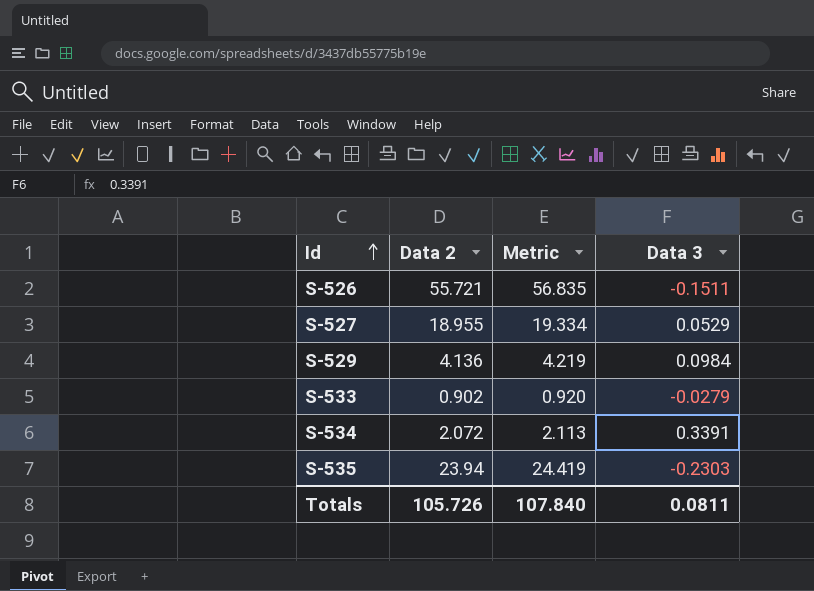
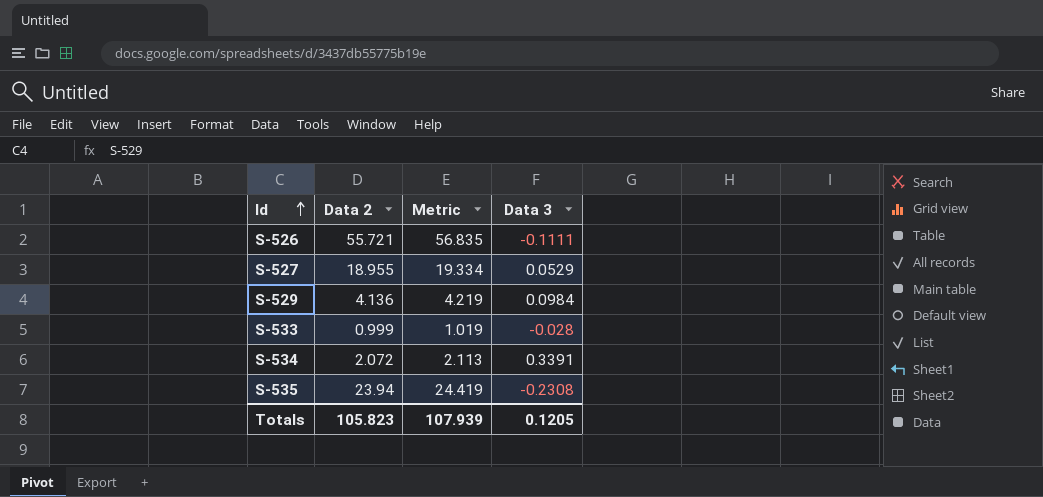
S-526 | Data 3: -0.1511 -> -0.1111
S-533 | Data 2: 0.902 -> 0.999
S-533 | Metric: 0.920 -> 1.019
S-533 | Data 3: -0.0279 -> -0.028
S-535 | Data 3: -0.2303 -> -0.2308
Totals | Data 2: 105.726 -> 105.823
Totals | Metric: 107.840 -> 107.939
Totals | Data 3: 0.0811 -> 0.1205

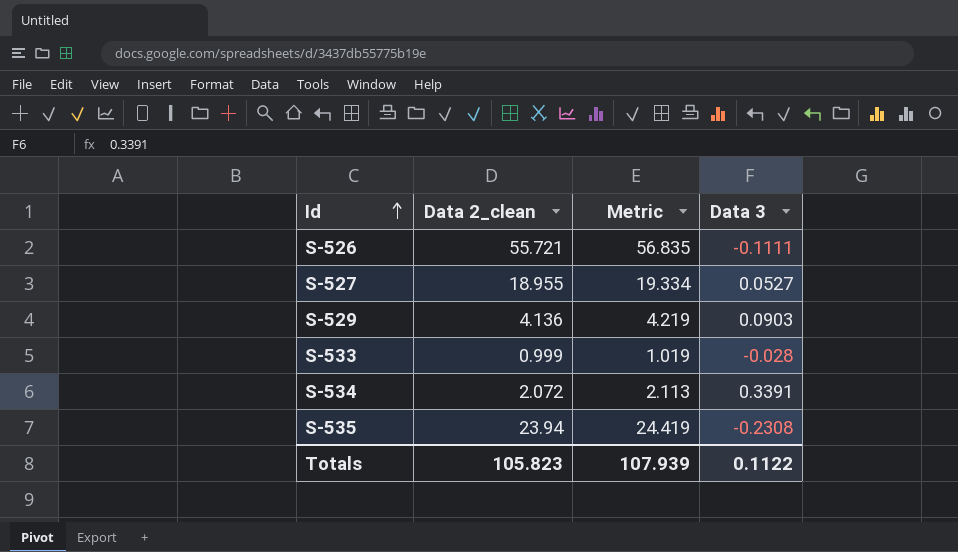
column name: Data 2 -> Data 2_clean
S-527 | Data 3: 0.0529 -> 0.0527
S-529 | Data 3: 0.0984 -> 0.0903
Totals | Data 3: 0.1205 -> 0.1122

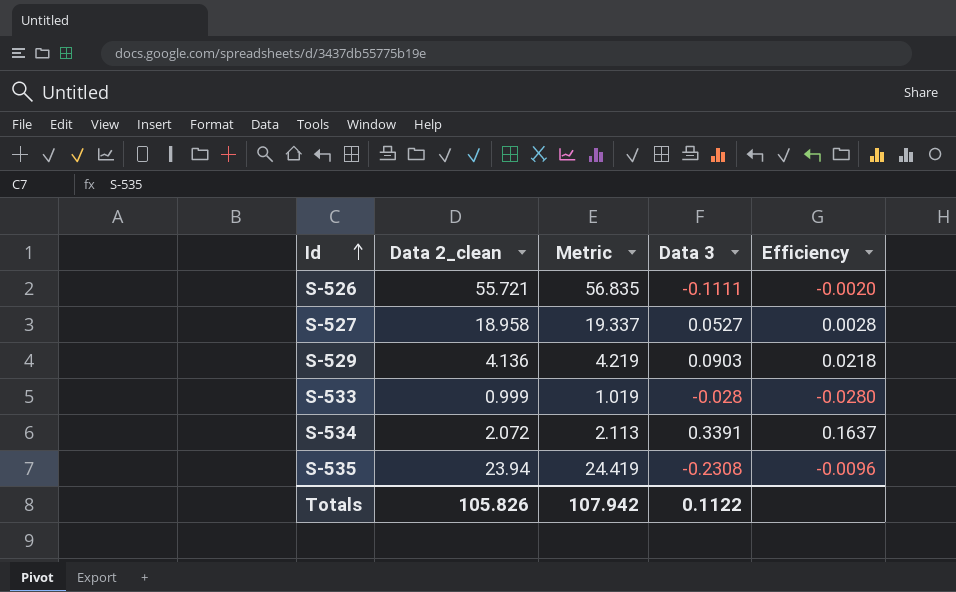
column Efficiency | formula: none -> [Data 3] / [Data 2_clean]
S-527 | Data 2_clean: 18.955 -> 18.958
S-527 | Metric: 19.334 -> 19.337
Totals | Data 2_clean: 105.823 -> 105.826
Totals | Metric: 107.939 -> 107.942

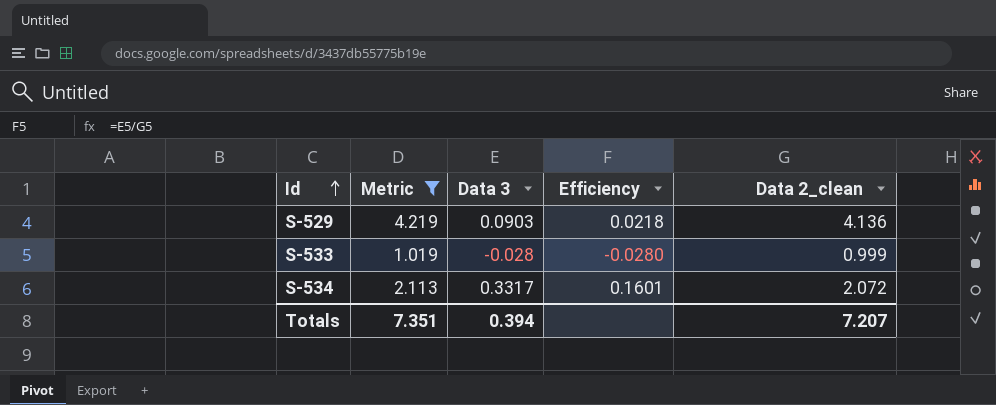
filter: none -> Metric <= 4.219
column Data 2_clean | position: 2 -> 5
S-534 | Data 3: 0.3391 -> 0.3317
S-534 | Efficiency: 0.1637 -> 0.1601
Totals | Metric: 107.942 -> 7.351
Totals | Data 3: 0.1122 -> 0.394
Totals | Data 2_clean: 105.826 -> 7.207

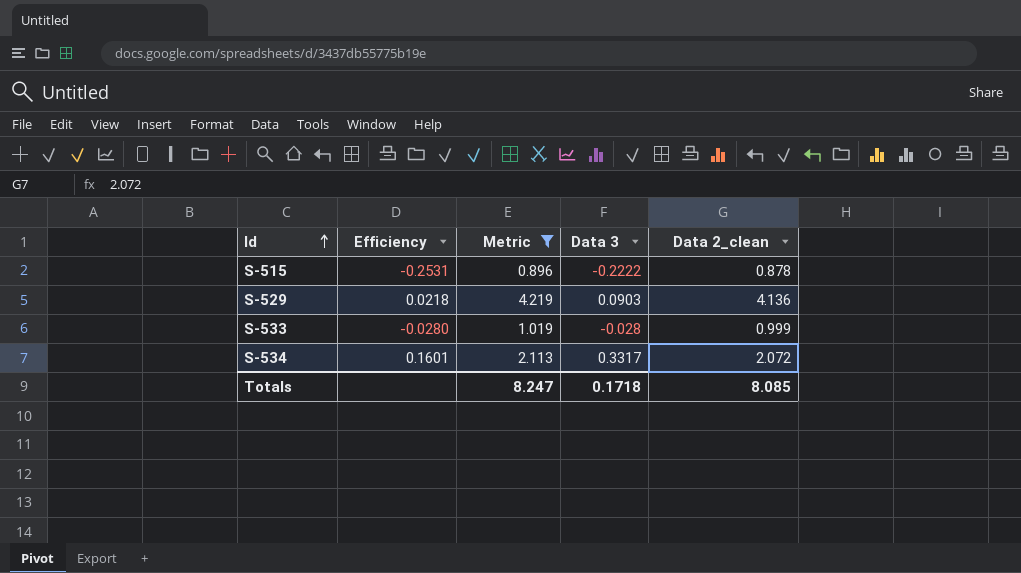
column Efficiency | position: 4 -> 2
row S-515: none -> -0.2531 | 0.896 | -0.2222 | 0.878
Totals | Metric: 7.351 -> 8.247
Totals | Data 3: 0.394 -> 0.1718
Totals | Data 2_clean: 7.207 -> 8.085

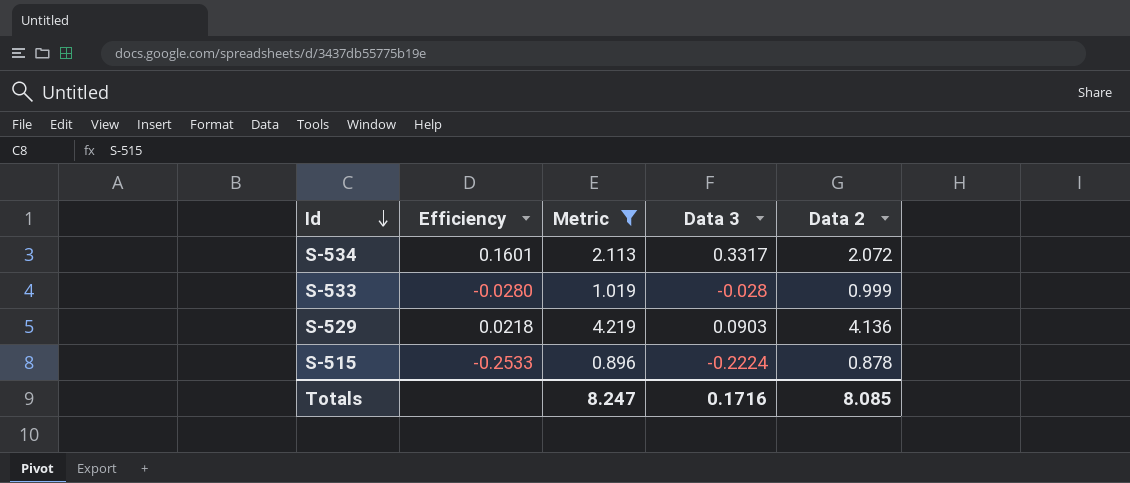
row order: Id ascending -> Id descending
column name: Data 2_clean -> Data 2
S-515 | Efficiency: -0.2531 -> -0.2533
S-515 | Data 3: -0.2222 -> -0.2224
Totals | Data 3: 0.1718 -> 0.1716

